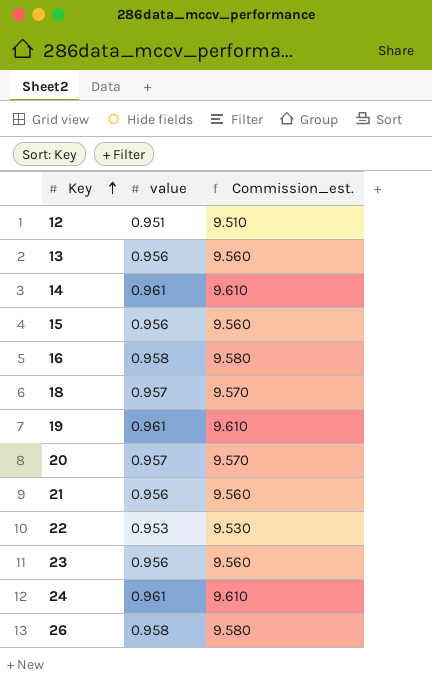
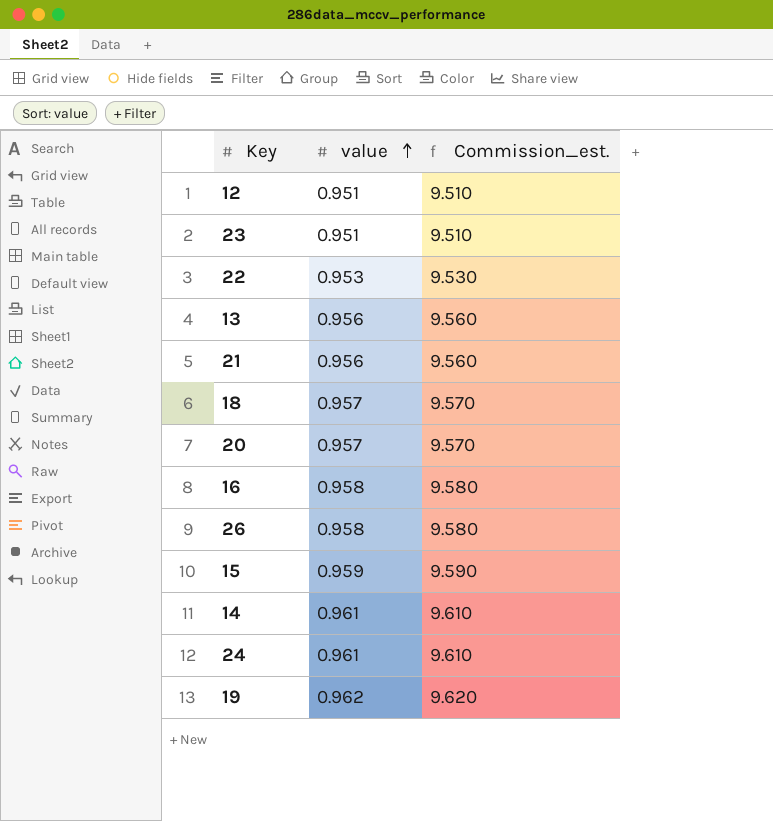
row order: Key ascending -> value ascending
23 | value: 0.956 -> 0.951
23 | Commission_est.: 9.560 -> 9.510
15 | value: 0.956 -> 0.959
15 | Commission_est.: 9.560 -> 9.590
19 | value: 0.961 -> 0.962
19 | Commission_est.: 9.610 -> 9.620

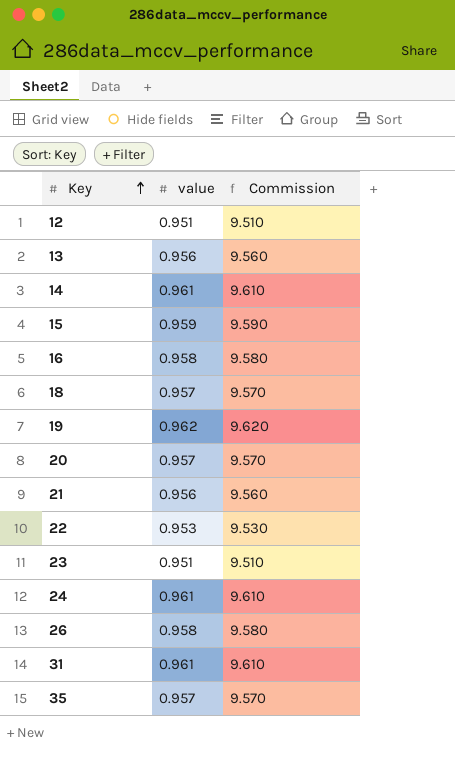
row order: value ascending -> Key ascending
column name: Commission_est. -> Commission
row 31: none -> 0.961 | 9.610
row 35: none -> 0.957 | 9.570

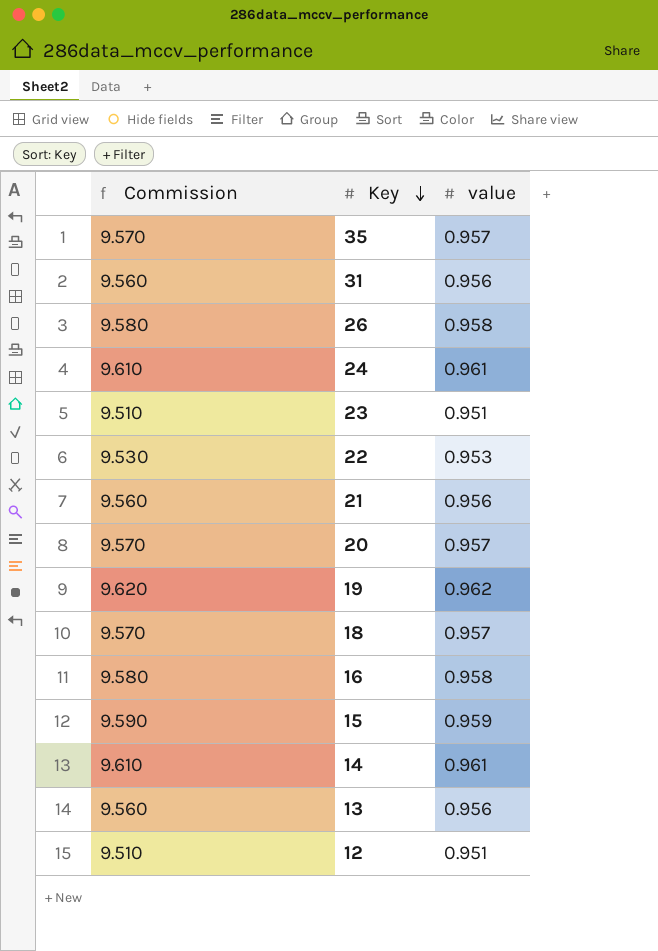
row order: Key ascending -> Key descending
column Commission | position: 3 -> 1
31 | Commission: 9.610 -> 9.560
31 | value: 0.961 -> 0.956

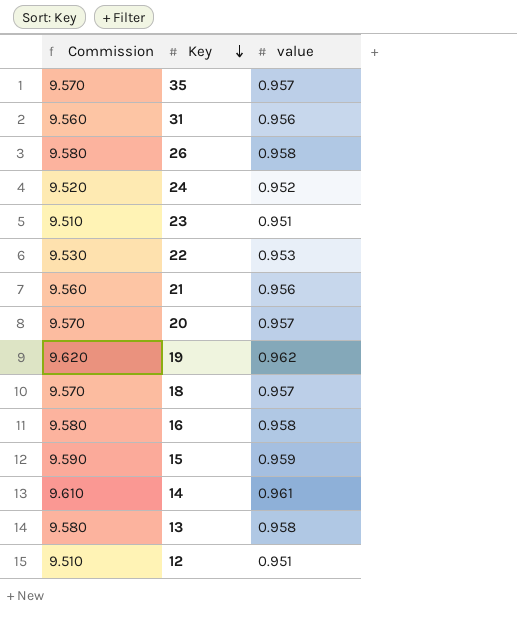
24 | Commission: 9.610 -> 9.520
24 | value: 0.961 -> 0.952
13 | Commission: 9.560 -> 9.580
13 | value: 0.956 -> 0.958

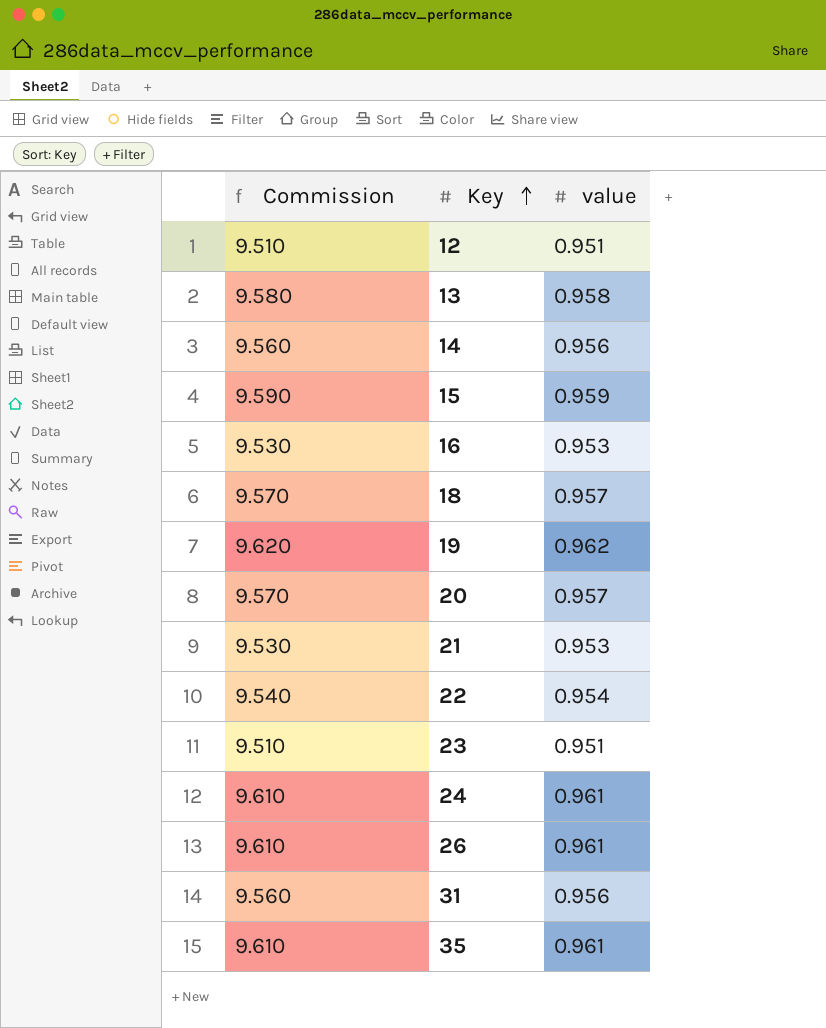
row order: Key descending -> Key ascending
14 | Commission: 9.610 -> 9.560
14 | value: 0.961 -> 0.956
16 | Commission: 9.580 -> 9.530
16 | value: 0.958 -> 0.953
21 | Commission: 9.560 -> 9.530
21 | value: 0.956 -> 0.953
22 | Commission: 9.530 -> 9.540
22 | value: 0.953 -> 0.954
24 | Commission: 9.520 -> 9.610
24 | value: 0.952 -> 0.961
26 | Commission: 9.580 -> 9.610
26 | value: 0.958 -> 0.961
35 | Commission: 9.570 -> 9.610
35 | value: 0.957 -> 0.961

